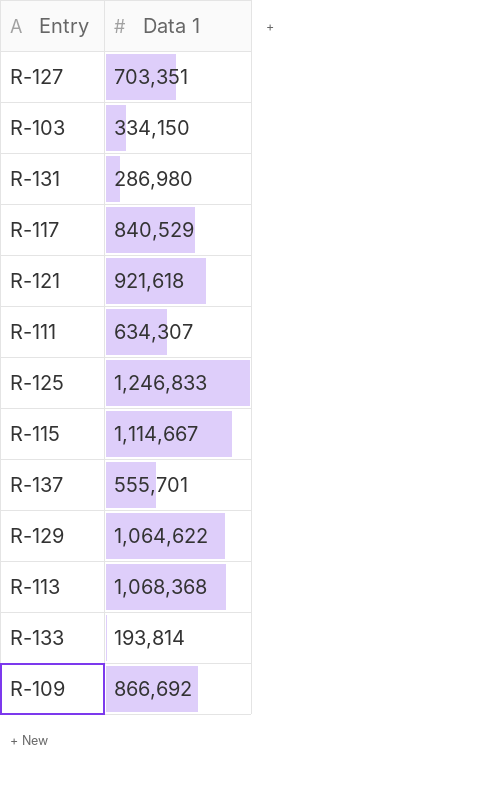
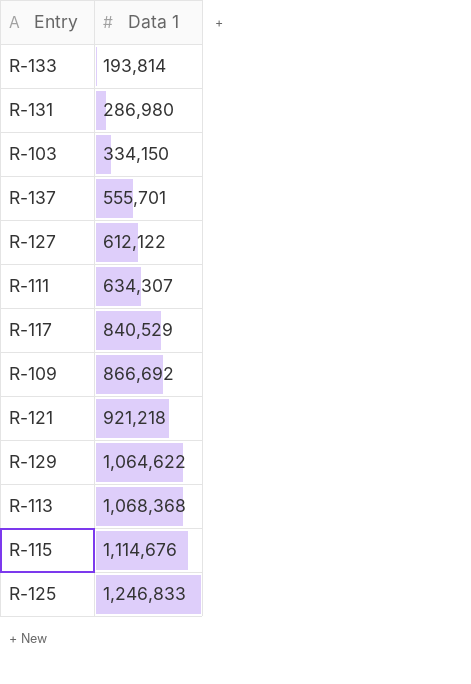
row order: none -> Data 1 ascending
R-127 | Data 1: 703,351 -> 612,122
R-121 | Data 1: 921,618 -> 921,218
R-115 | Data 1: 1,114,667 -> 1,114,676

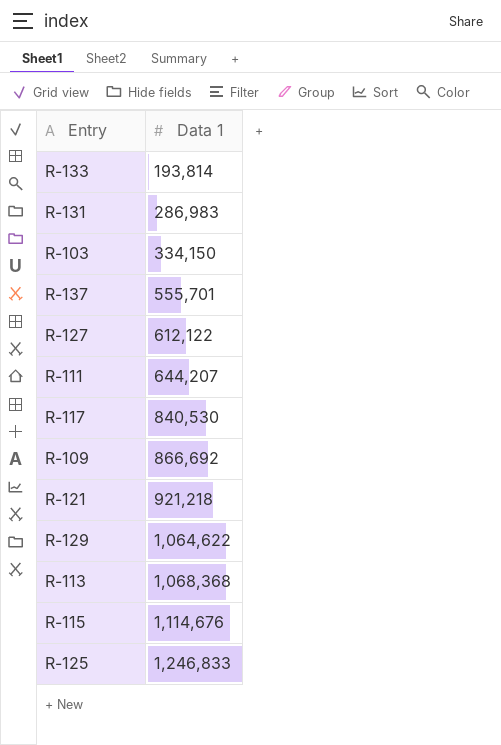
R-131 | Data 1: 286,980 -> 286,983
R-111 | Data 1: 634,307 -> 644,207
R-117 | Data 1: 840,529 -> 840,530

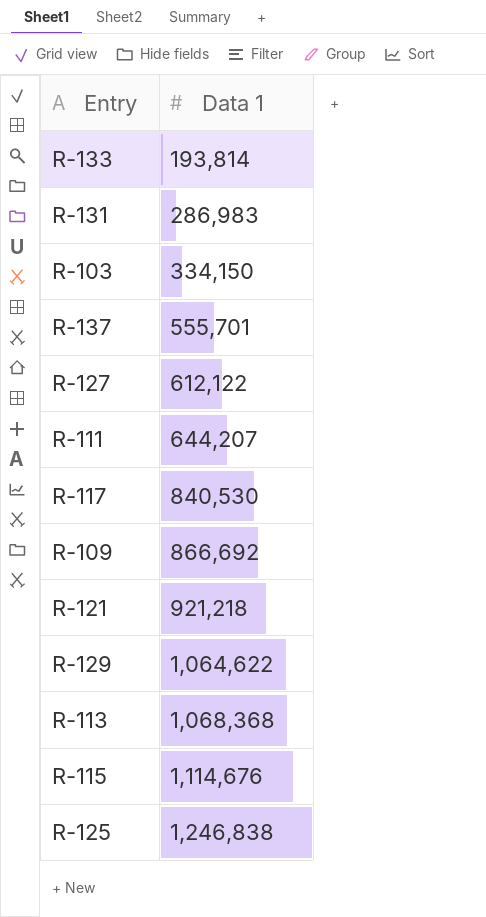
R-125 | Data 1: 1,246,833 -> 1,246,838

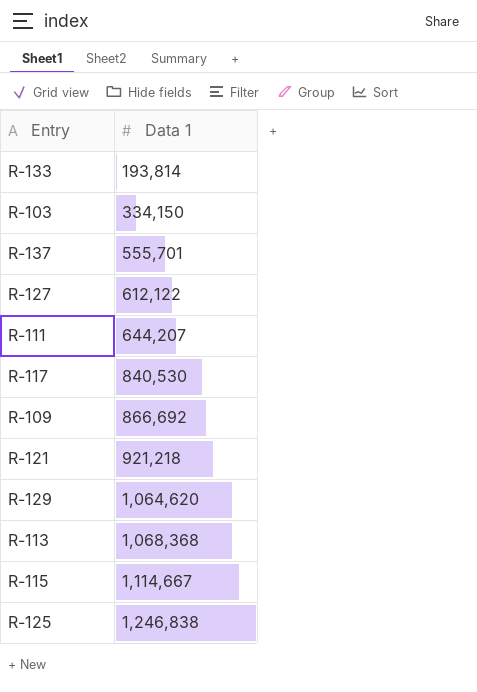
row R-131: 286,983 -> none
R-129 | Data 1: 1,064,622 -> 1,064,620
R-115 | Data 1: 1,114,676 -> 1,114,667

